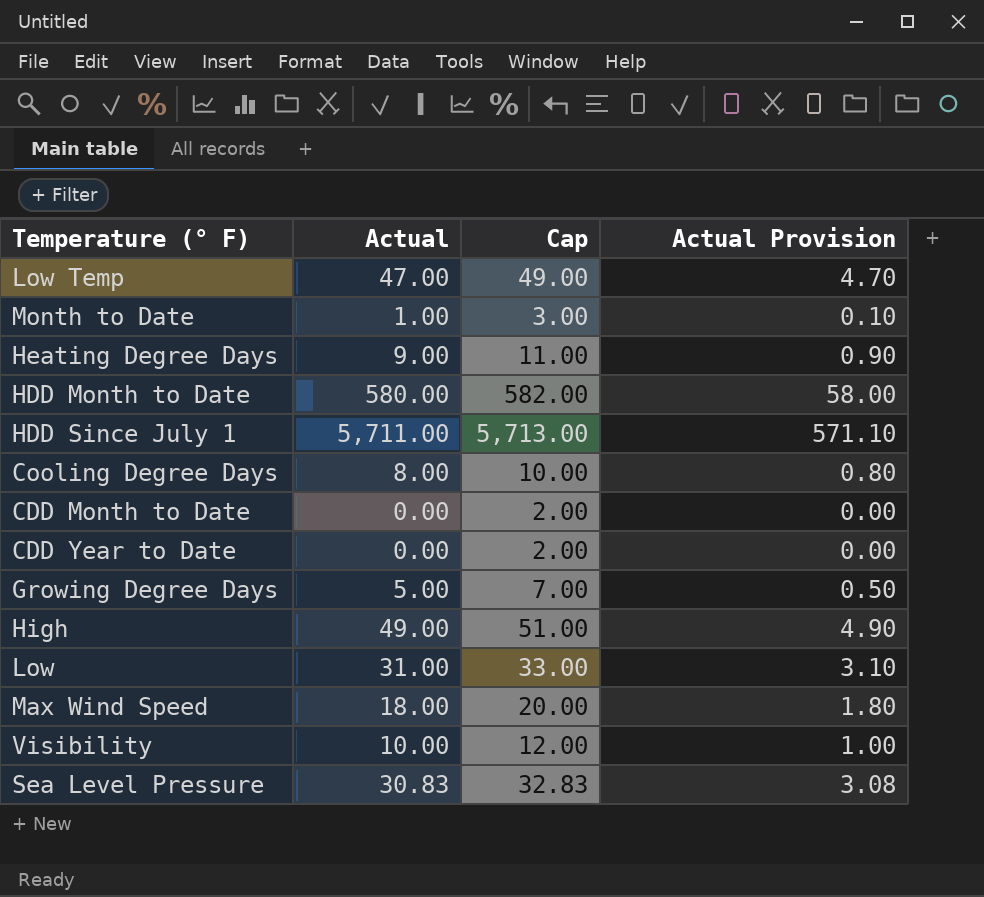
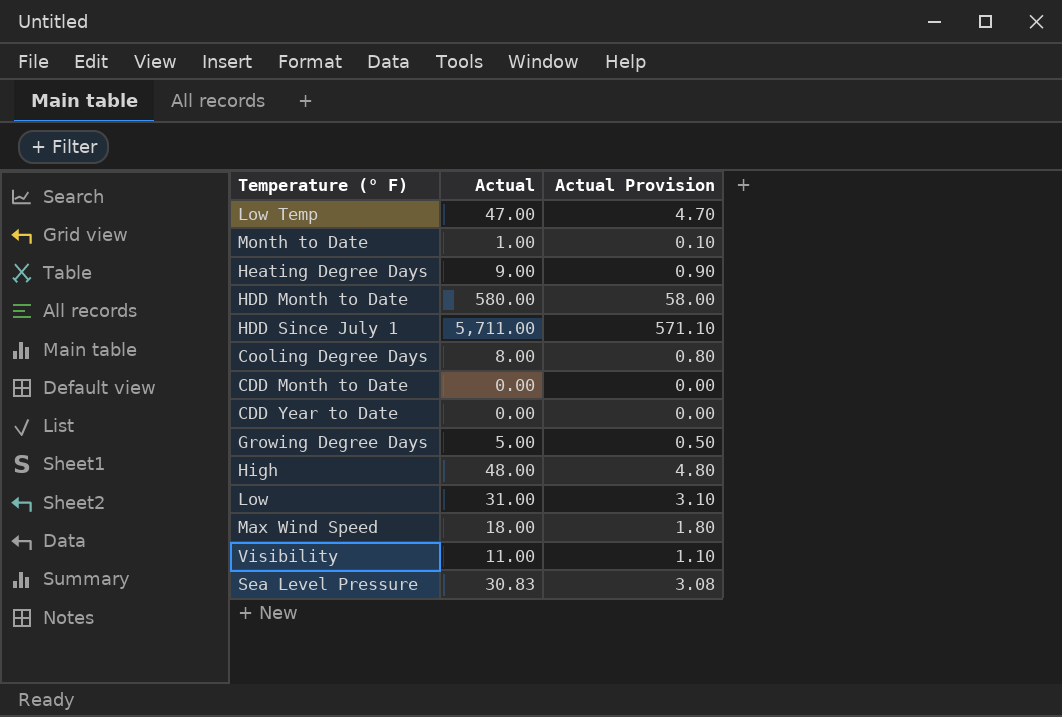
column Cap | formula: [Actual] + 2 -> none
High | Actual: 49.00 -> 48.00
High | Actual Provision: 4.90 -> 4.80
Visibility | Actual: 10.00 -> 11.00
Visibility | Actual Provision: 1.00 -> 1.10

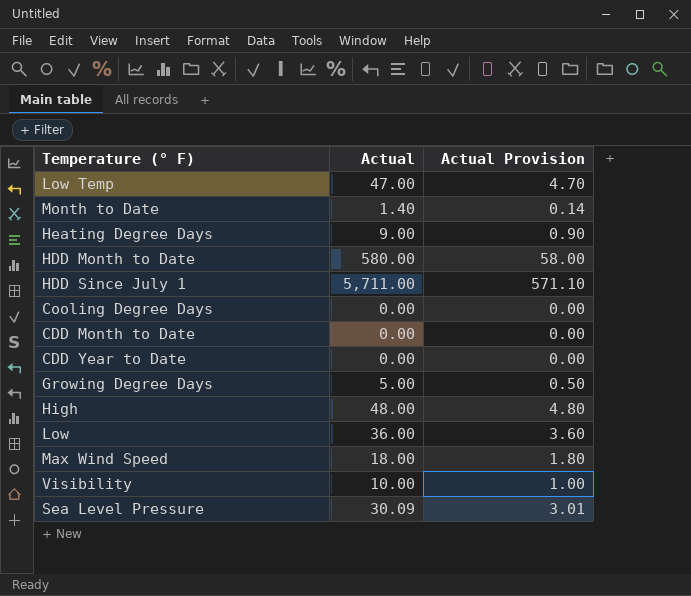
Month to Date | Actual: 1.00 -> 1.40
Month to Date | Actual Provision: 0.10 -> 0.14
Cooling Degree Days | Actual: 8.00 -> 0.00
Cooling Degree Days | Actual Provision: 0.80 -> 0.00
Low | Actual: 31.00 -> 36.00
Low | Actual Provision: 3.10 -> 3.60
Visibility | Actual: 11.00 -> 10.00
Visibility | Actual Provision: 1.10 -> 1.00
Sea Level Pressure | Actual: 30.83 -> 30.09
Sea Level Pressure | Actual Provision: 3.08 -> 3.01

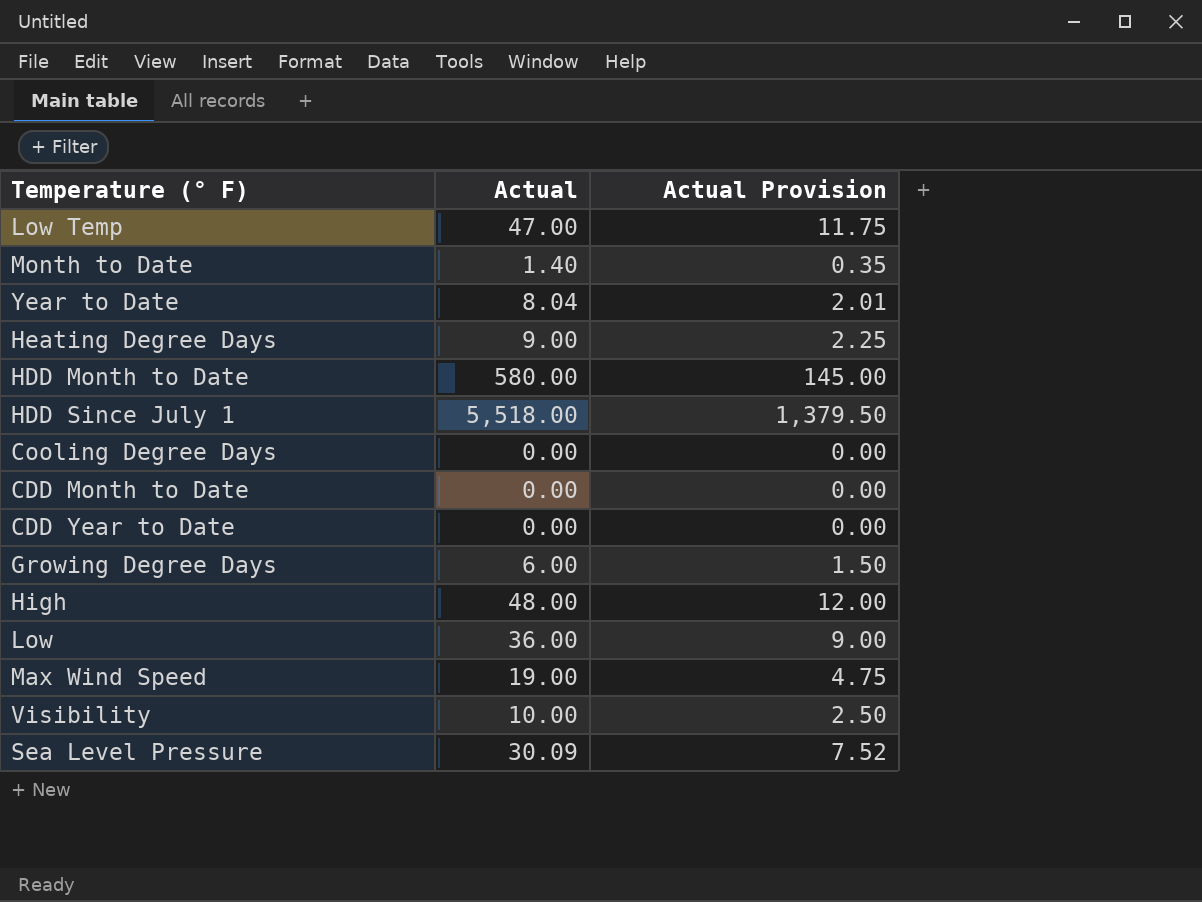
column Actual Provision | formula: [Actual] * 0.1 -> [Actual] * 0.25
row Year to Date: none -> 8.04 | 2.01
HDD Since July 1 | Actual: 5,711.00 -> 5,518.00
Growing Degree Days | Actual: 5.00 -> 6.00
Max Wind Speed | Actual: 18.00 -> 19.00

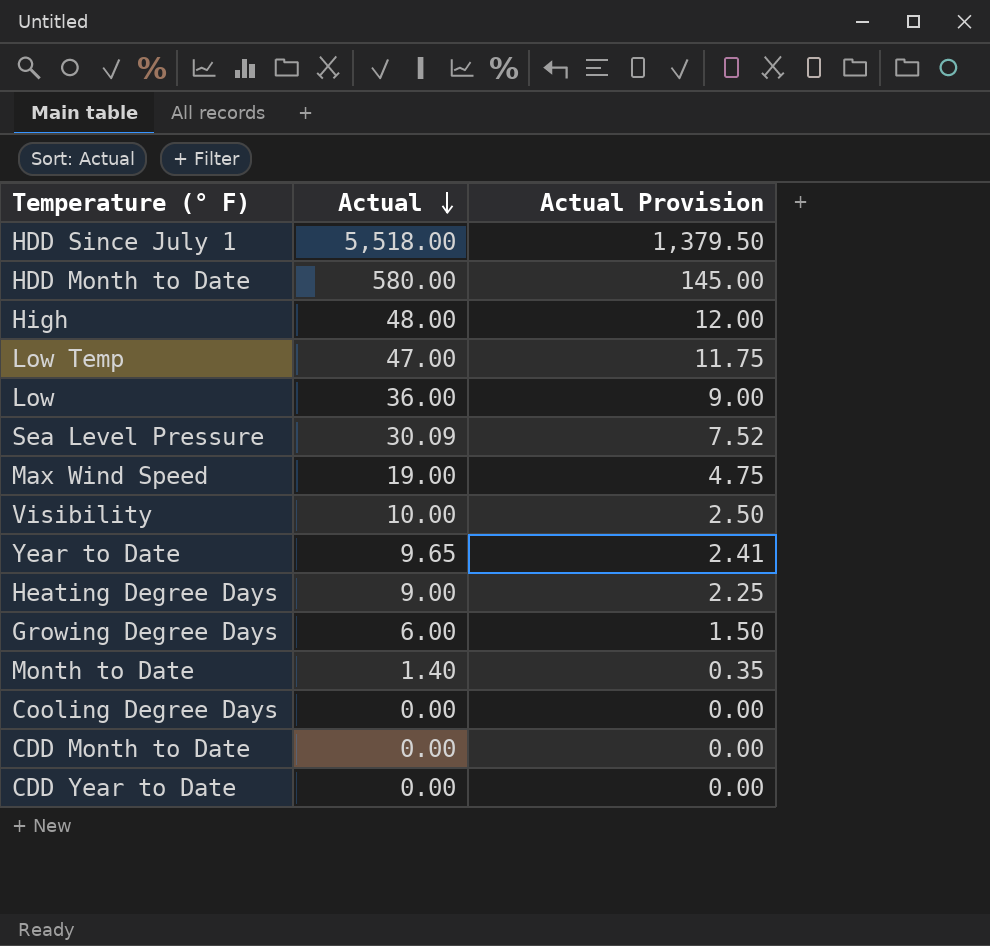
row order: none -> Actual descending
Year to Date | Actual: 8.04 -> 9.65
Year to Date | Actual Provision: 2.01 -> 2.41

